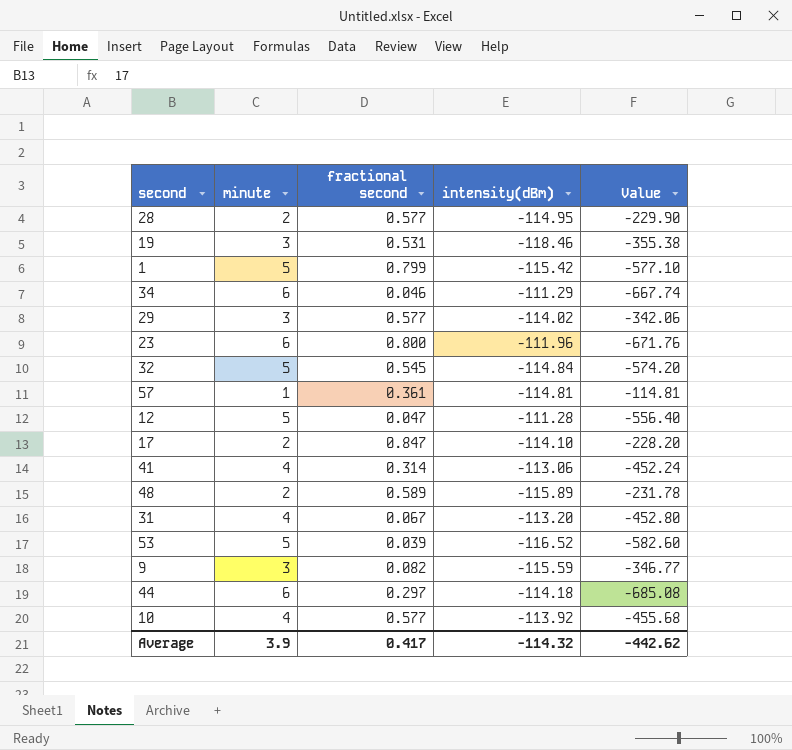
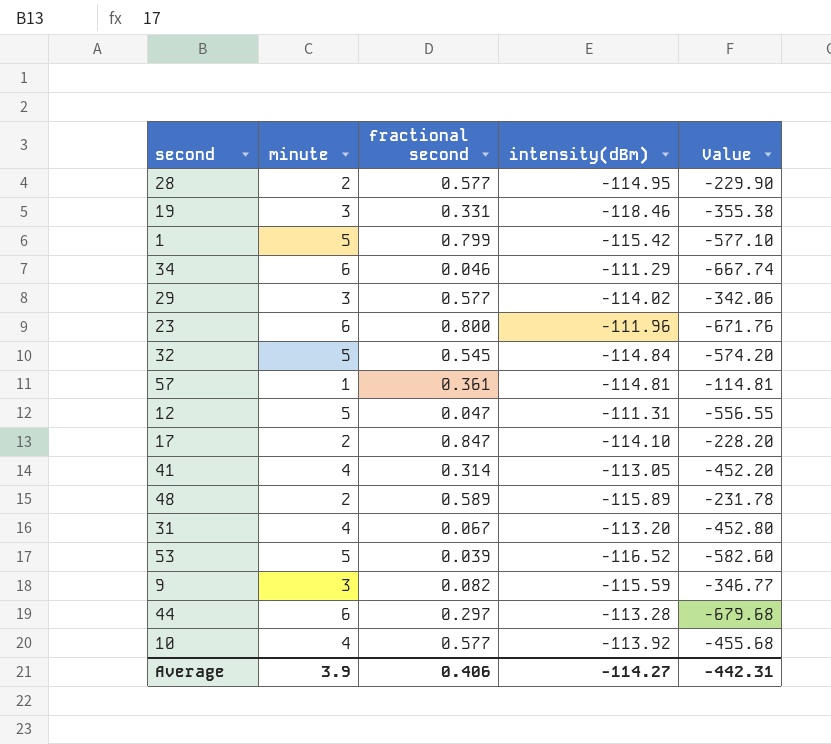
19 | fractional second: 0.531 -> 0.331
12 | intensity(dBm): -111.28 -> -111.31
12 | Value: -556.40 -> -556.55
41 | intensity(dBm): -113.06 -> -113.05
41 | Value: -452.24 -> -452.20
44 | intensity(dBm): -114.18 -> -113.28
44 | Value: -685.08 -> -679.68
Average | fractional second: 0.417 -> 0.406
Average | intensity(dBm): -114.32 -> -114.27
Average | Value: -442.62 -> -442.31

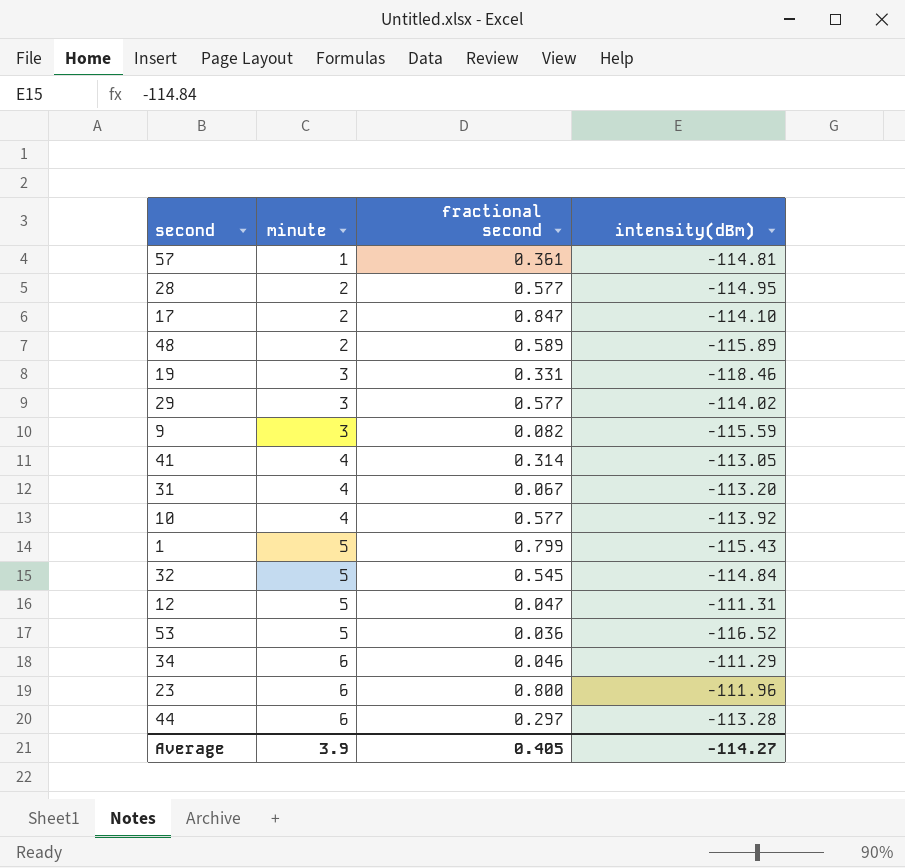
row order: none -> minute ascending
column Value | formula: [minute] * [intensity(dBm)] -> none
1 | intensity(dBm): -115.42 -> -115.43
53 | fractional second: 0.039 -> 0.036
Average | fractional second: 0.406 -> 0.405

